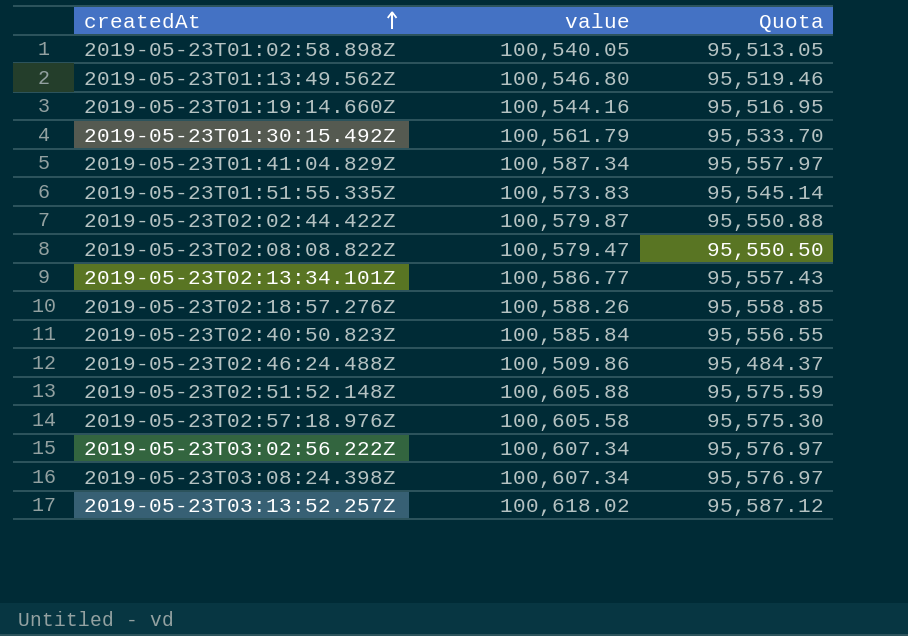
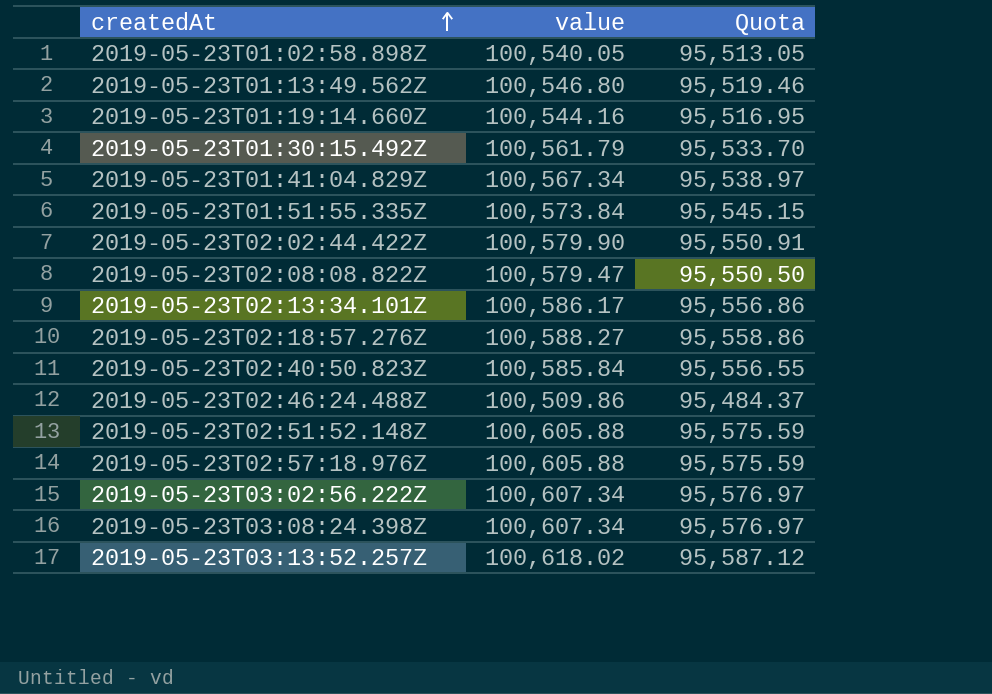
2019-05-23T01:41:04.829Z | value: 100,587.34 -> 100,567.34
2019-05-23T01:41:04.829Z | Quota: 95,557.97 -> 95,538.97
2019-05-23T01:51:55.335Z | value: 100,573.83 -> 100,573.84
2019-05-23T01:51:55.335Z | Quota: 95,545.14 -> 95,545.15
2019-05-23T02:02:44.422Z | value: 100,579.87 -> 100,579.90
2019-05-23T02:02:44.422Z | Quota: 95,550.88 -> 95,550.91
2019-05-23T02:13:34.101Z | value: 100,586.77 -> 100,586.17
2019-05-23T02:13:34.101Z | Quota: 95,557.43 -> 95,556.86
2019-05-23T02:18:57.276Z | value: 100,588.26 -> 100,588.27
2019-05-23T02:18:57.276Z | Quota: 95,558.85 -> 95,558.86
2019-05-23T02:57:18.976Z | value: 100,605.58 -> 100,605.88
2019-05-23T02:57:18.976Z | Quota: 95,575.30 -> 95,575.59

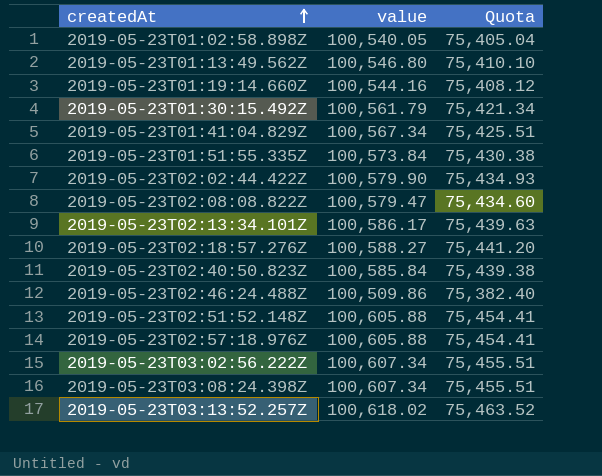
column Quota | formula: [value] * 0.95 -> [value] * 0.75

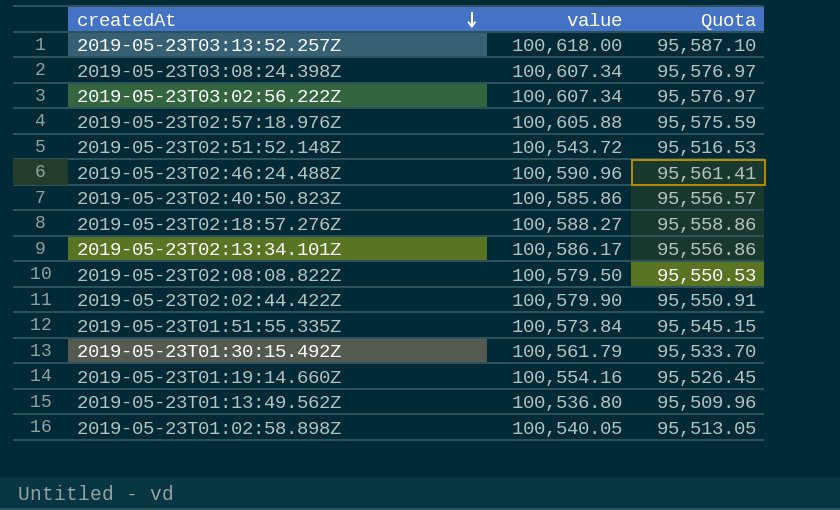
row order: createdAt ascending -> createdAt descending
column Quota | formula: [value] * 0.75 -> [value] * 0.95
row 2019-05-23T01:41:04.829Z: 100,567.34 | 75,425.51 -> none
2019-05-23T03:13:52.257Z | value: 100,618.02 -> 100,618.00
2019-05-23T02:51:52.148Z | value: 100,605.88 -> 100,543.72
2019-05-23T02:46:24.488Z | value: 100,509.86 -> 100,590.96
2019-05-23T02:40:50.823Z | value: 100,585.84 -> 100,585.86
2019-05-23T02:08:08.822Z | value: 100,579.47 -> 100,579.50
2019-05-23T01:19:14.660Z | value: 100,544.16 -> 100,554.16
2019-05-23T01:13:49.562Z | value: 100,546.80 -> 100,536.80

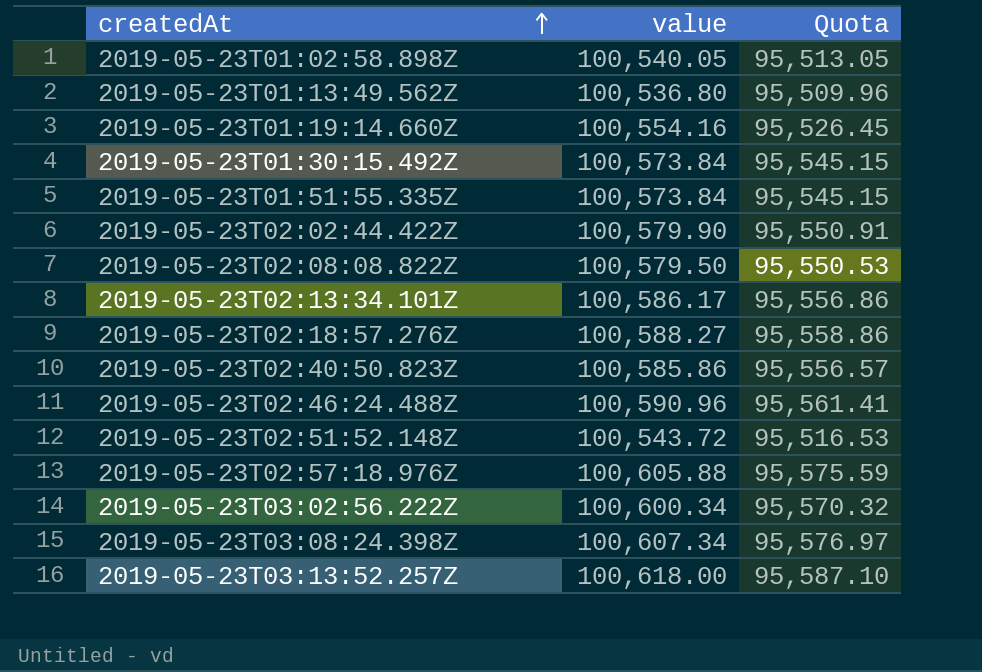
row order: createdAt descending -> createdAt ascending
2019-05-23T01:30:15.492Z | value: 100,561.79 -> 100,573.84
2019-05-23T01:30:15.492Z | Quota: 95,533.70 -> 95,545.15
2019-05-23T03:02:56.222Z | value: 100,607.34 -> 100,600.34
2019-05-23T03:02:56.222Z | Quota: 95,576.97 -> 95,570.32

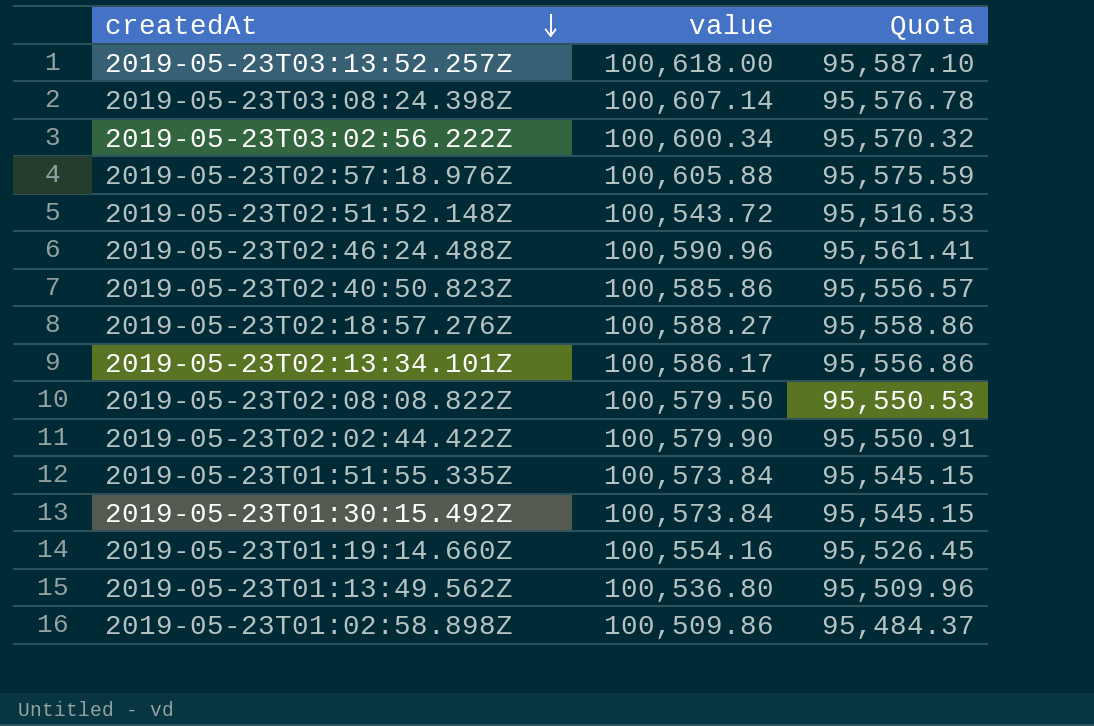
row order: createdAt ascending -> createdAt descending
2019-05-23T03:08:24.398Z | value: 100,607.34 -> 100,607.14
2019-05-23T03:08:24.398Z | Quota: 95,576.97 -> 95,576.78
2019-05-23T01:02:58.898Z | value: 100,540.05 -> 100,509.86
2019-05-23T01:02:58.898Z | Quota: 95,513.05 -> 95,484.37

